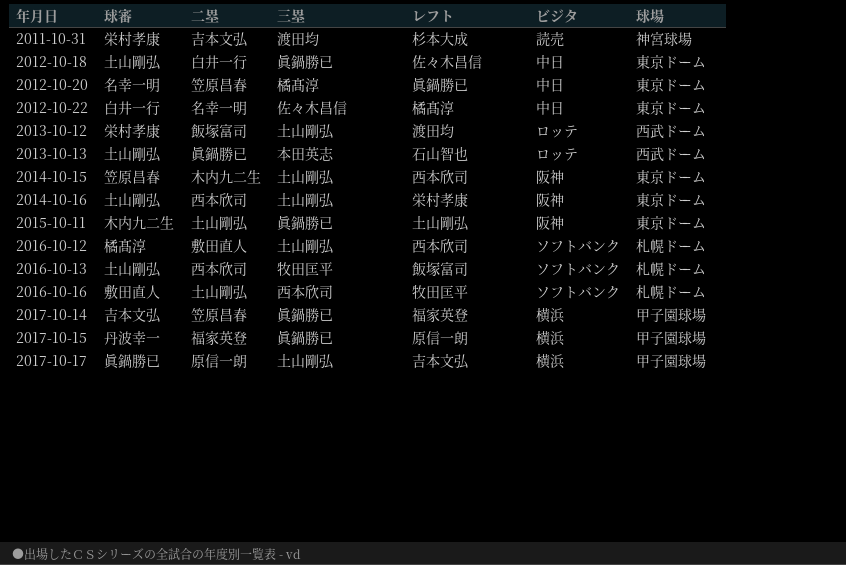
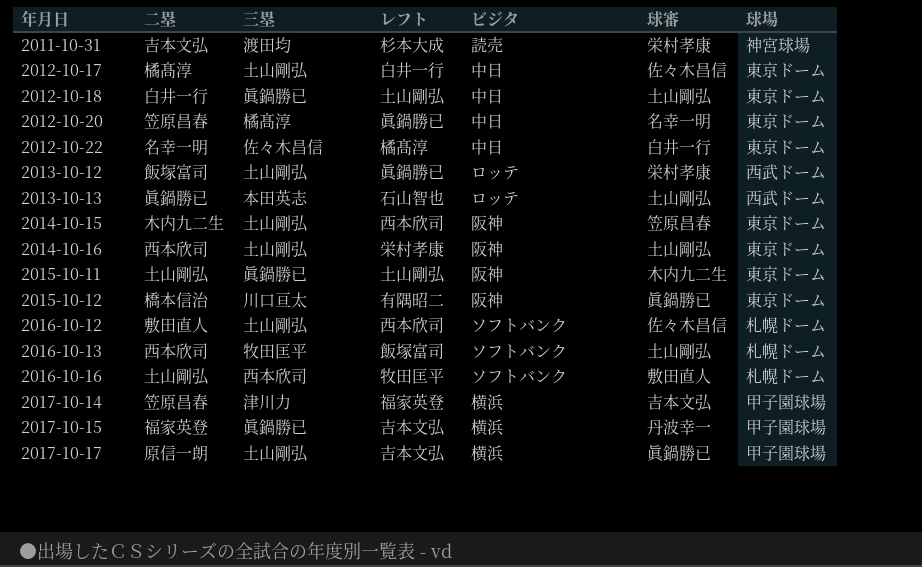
column 球審 | position: 2 -> 6
row 2012-10-17: none -> 橘髙淳 | 土山剛弘 | 白井一行 | 中日 | 佐々木昌信 | 東京ドーム
2012-10-18 | レフト: 佐々木昌信 -> 土山剛弘
2013-10-12 | レフト: 渡田均 -> 眞鍋勝已
row 2015-10-12: none -> 橋本信治 | 川口亘太 | 有隅昭二 | 阪神 | 眞鍋勝已 | 東京ドーム
2016-10-12 | 球審: 橘髙淳 -> 佐々木昌信
2017-10-14 | 三塁: 眞鍋勝已 -> 津川力
2017-10-15 | レフト: 原信一朗 -> 吉本文弘

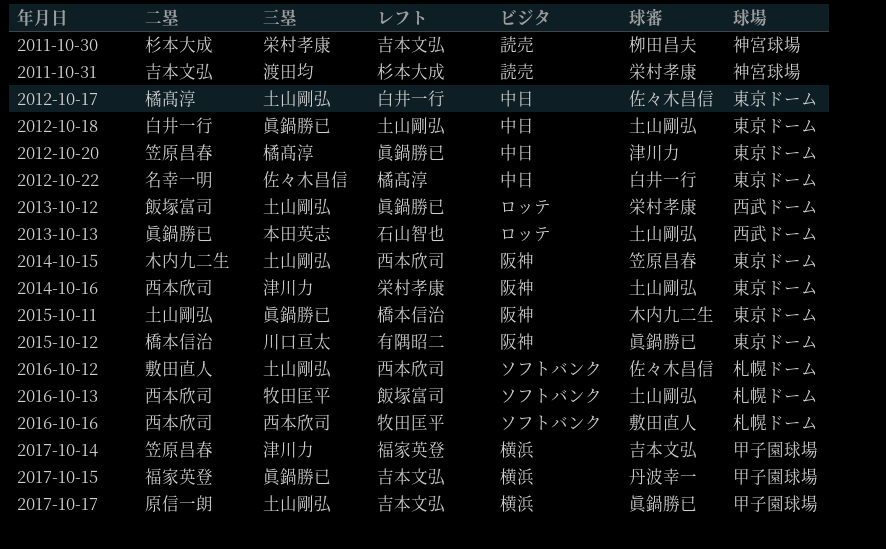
row 2011-10-30: none -> 杉本大成 | 栄村孝康 | 吉本文弘 | 読売 | 栁田昌夫 | 神宮球場
2012-10-20 | 球審: 名幸一明 -> 津川力
2014-10-16 | 三塁: 土山剛弘 -> 津川力
2015-10-11 | レフト: 土山剛弘 -> 橋本信治
2016-10-16 | 二塁: 土山剛弘 -> 西本欣司

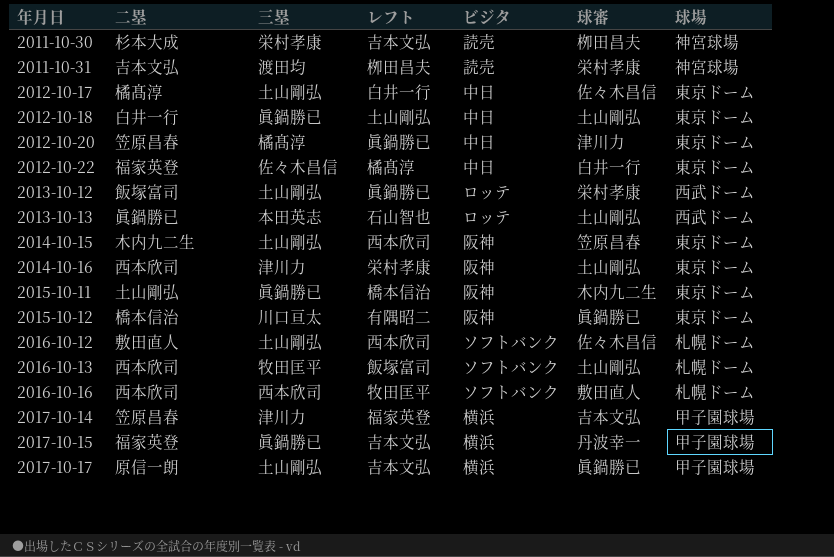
2011-10-31 | レフト: 杉本大成 -> 栁田昌夫
2012-10-22 | 二塁: 名幸一明 -> 福家英登

